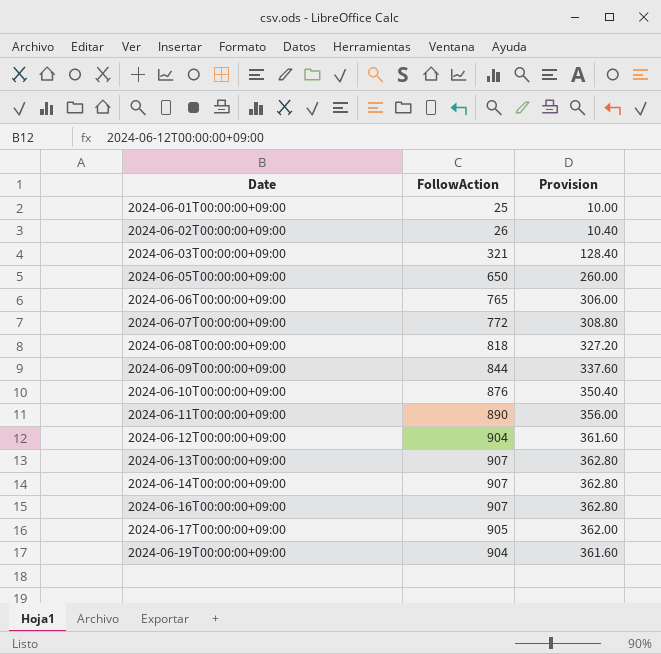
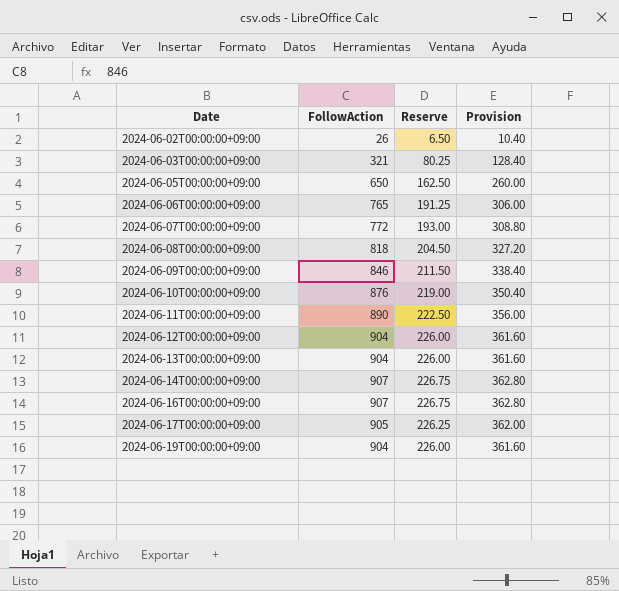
column Reserve | formula: none -> [FollowAction] * 0.25
row 2024-06-01T00:00:00+09:00: 25 | 10.00 -> none
2024-06-09T00:00:00+09:00 | FollowAction: 844 -> 846
2024-06-09T00:00:00+09:00 | Provision: 337.60 -> 338.40
2024-06-13T00:00:00+09:00 | FollowAction: 907 -> 904
2024-06-13T00:00:00+09:00 | Provision: 362.80 -> 361.60

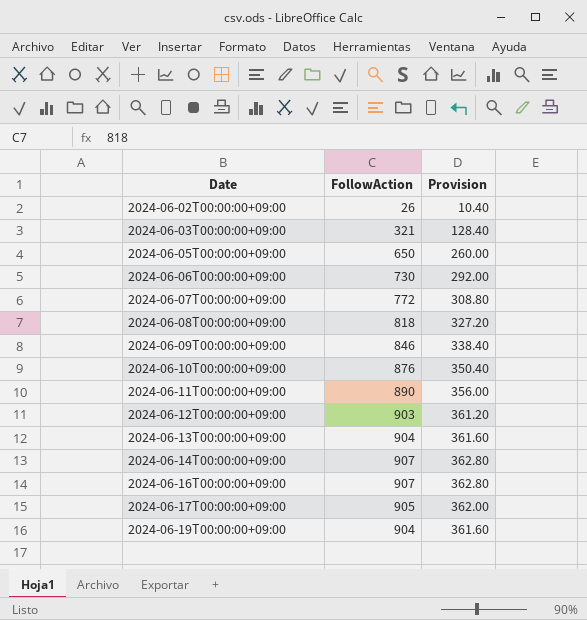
column Reserve | formula: [FollowAction] * 0.25 -> none
2024-06-06T00:00:00+09:00 | FollowAction: 765 -> 730
2024-06-06T00:00:00+09:00 | Provision: 306.00 -> 292.00
2024-06-12T00:00:00+09:00 | FollowAction: 904 -> 903
2024-06-12T00:00:00+09:00 | Provision: 361.60 -> 361.20

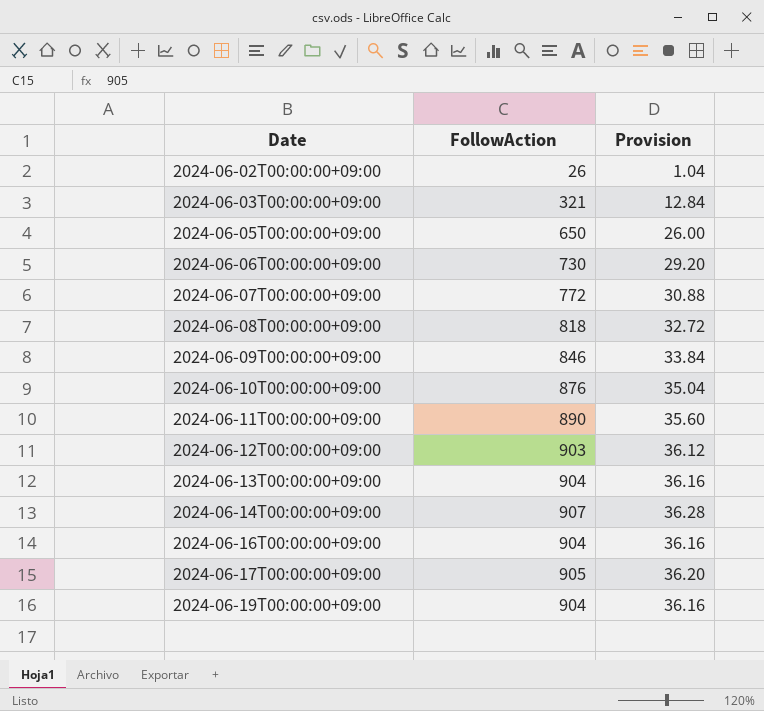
column Provision | formula: [FollowAction] * 0.4 -> [FollowAction] * 0.04
2024-06-16T00:00:00+09:00 | FollowAction: 907 -> 904

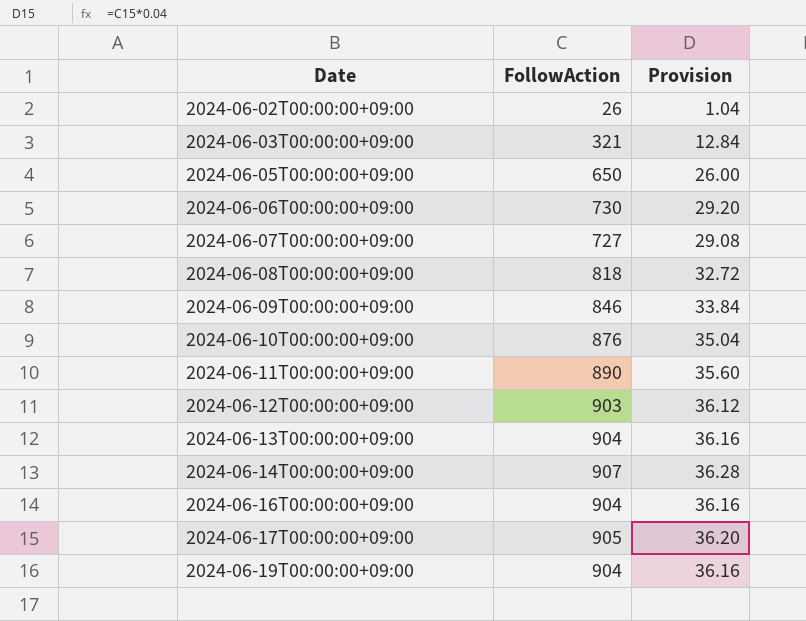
2024-06-07T00:00:00+09:00 | FollowAction: 772 -> 727
2024-06-07T00:00:00+09:00 | Provision: 30.88 -> 29.08

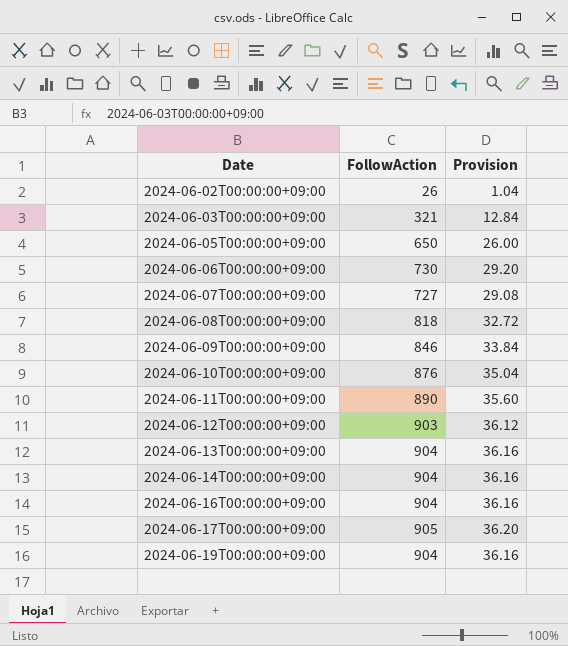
2024-06-14T00:00:00+09:00 | FollowAction: 907 -> 904
2024-06-14T00:00:00+09:00 | Provision: 36.28 -> 36.16

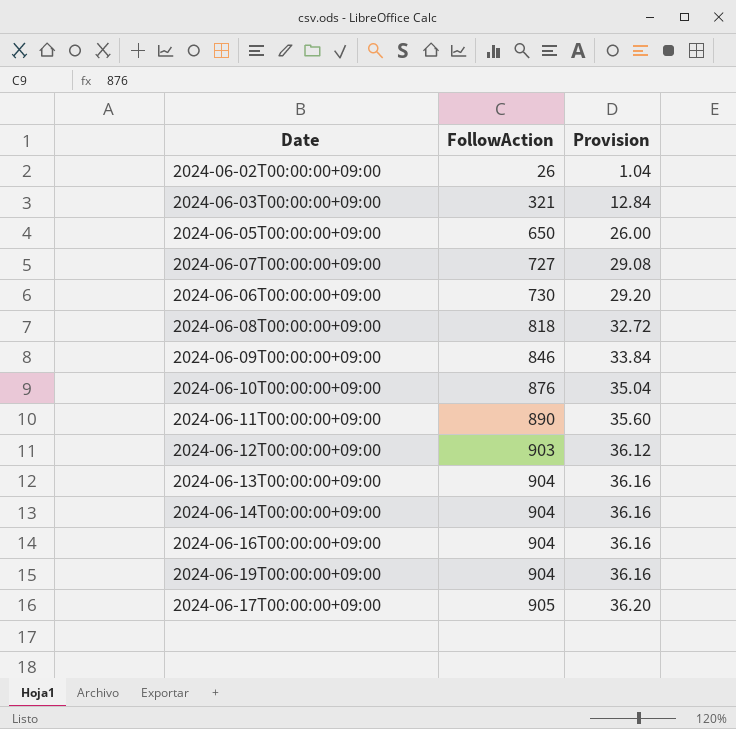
row order: Date ascending -> FollowAction ascending

